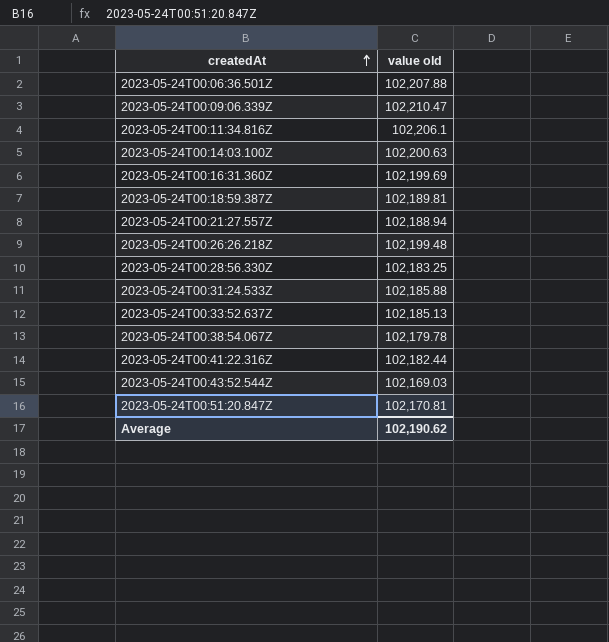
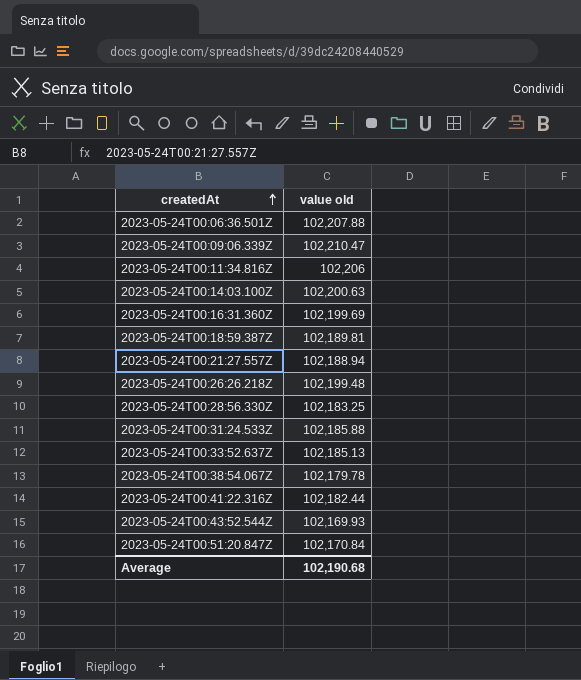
2023-05-24T00:11:34.816Z | value old: 102,206.1 -> 102,206
2023-05-24T00:43:52.544Z | value old: 102,169.03 -> 102,169.93
2023-05-24T00:51:20.847Z | value old: 102,170.81 -> 102,170.84
Average | value old: 102,190.62 -> 102,190.68

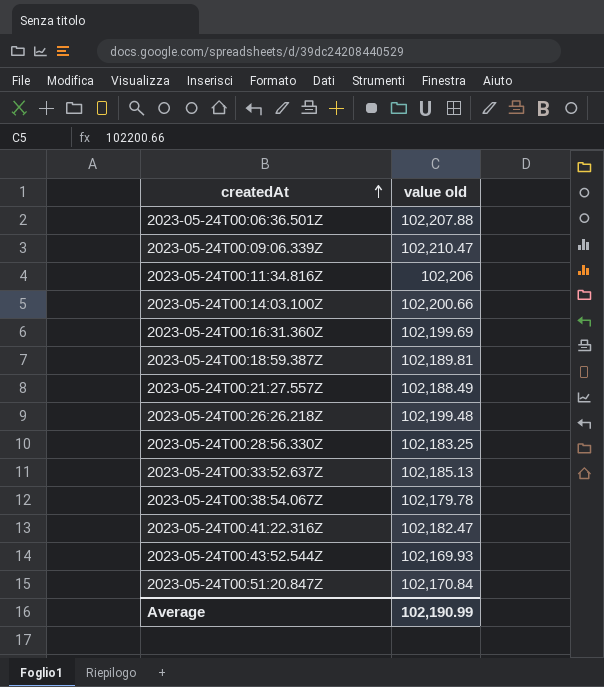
row 2023-05-24T00:31:24.533Z: 102,185.88 -> none
2023-05-24T00:14:03.100Z | value old: 102,200.63 -> 102,200.66
2023-05-24T00:21:27.557Z | value old: 102,188.94 -> 102,188.49
2023-05-24T00:41:22.316Z | value old: 102,182.44 -> 102,182.47
Average | value old: 102,190.68 -> 102,190.99

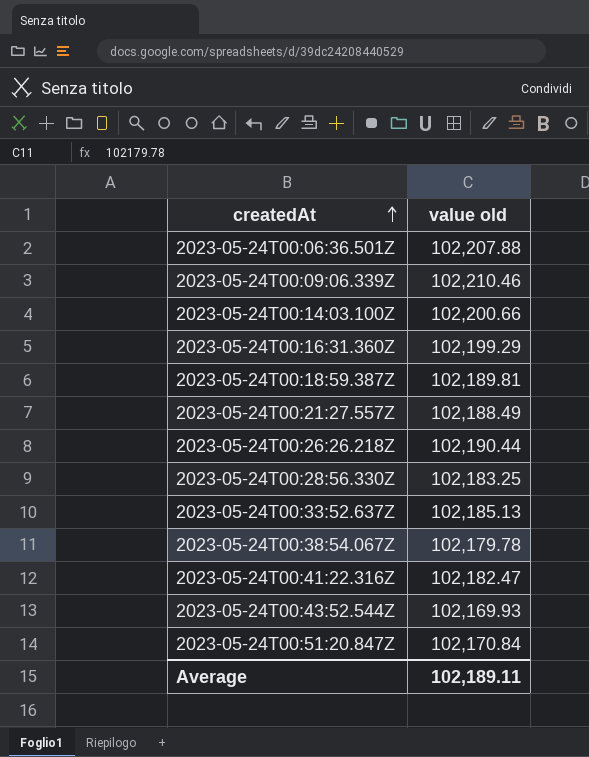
row 2023-05-24T00:11:34.816Z: 102,206 -> none
2023-05-24T00:09:06.339Z | value old: 102,210.47 -> 102,210.46
2023-05-24T00:16:31.360Z | value old: 102,199.69 -> 102,199.29
2023-05-24T00:26:26.218Z | value old: 102,199.48 -> 102,190.44
Average | value old: 102,190.99 -> 102,189.11

